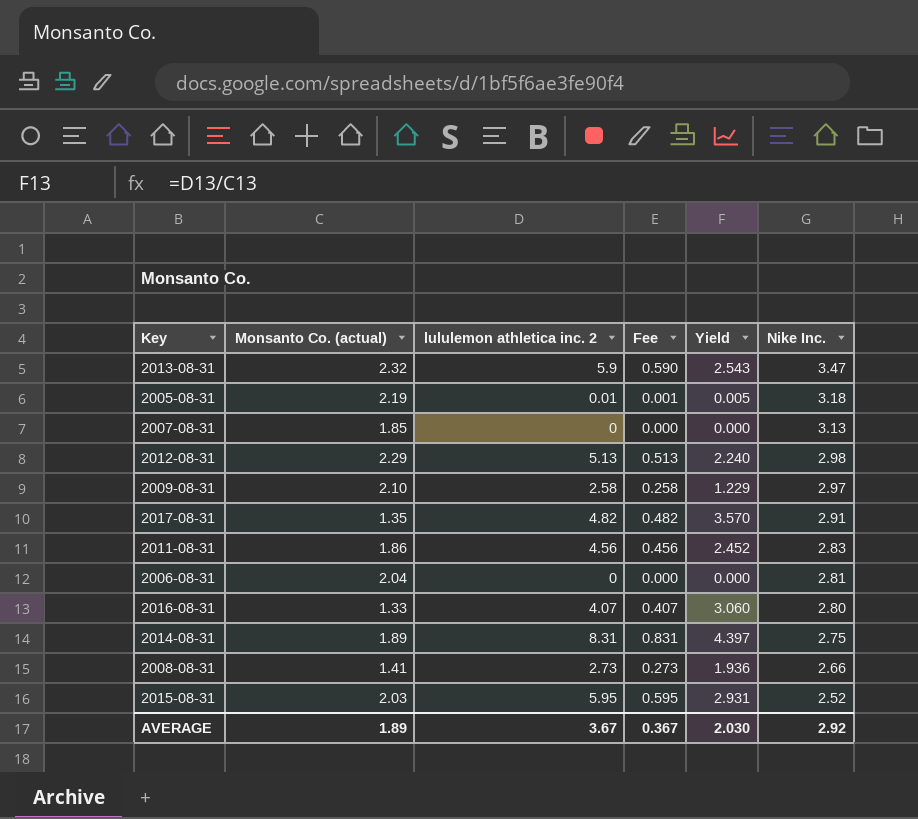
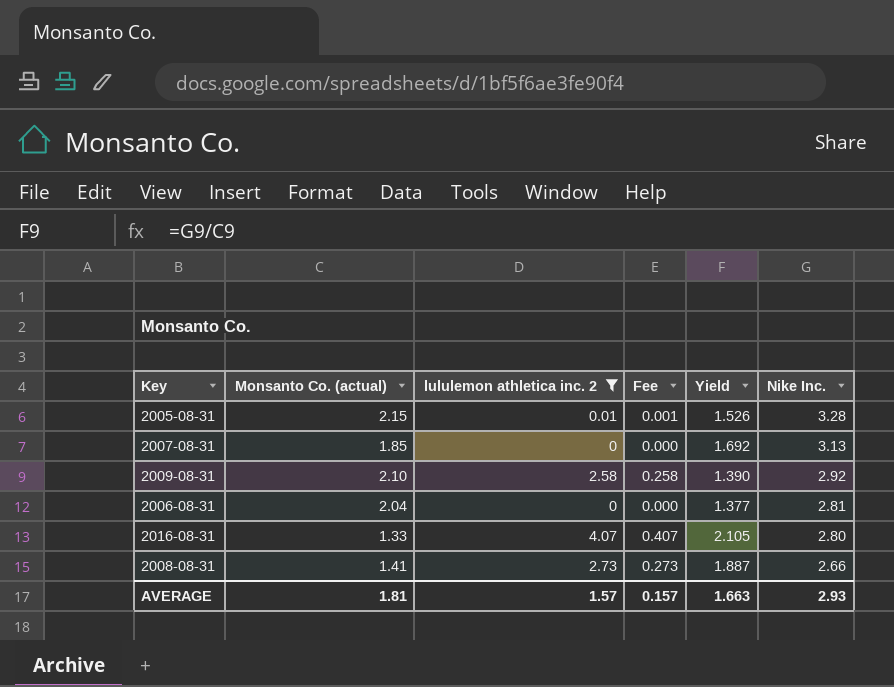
filter: none -> lululemon athletica inc. 2 <= 4.07
column Yield | formula: [lululemon athletica inc. 2] / [Monsanto Co. (actual)] -> [Nike Inc.] / [Monsanto Co. (actual)]
2005-08-31 | Monsanto Co. (actual): 2.19 -> 2.15
2005-08-31 | Nike Inc.: 3.18 -> 3.28
2009-08-31 | Nike Inc.: 2.97 -> 2.92
AVERAGE | Monsanto Co. (actual): 1.89 -> 1.81
AVERAGE | lululemon athletica inc. 2: 3.67 -> 1.57
AVERAGE | Fee: 0.367 -> 0.157
AVERAGE | Yield: 2.030 -> 1.663
AVERAGE | Nike Inc.: 2.92 -> 2.93

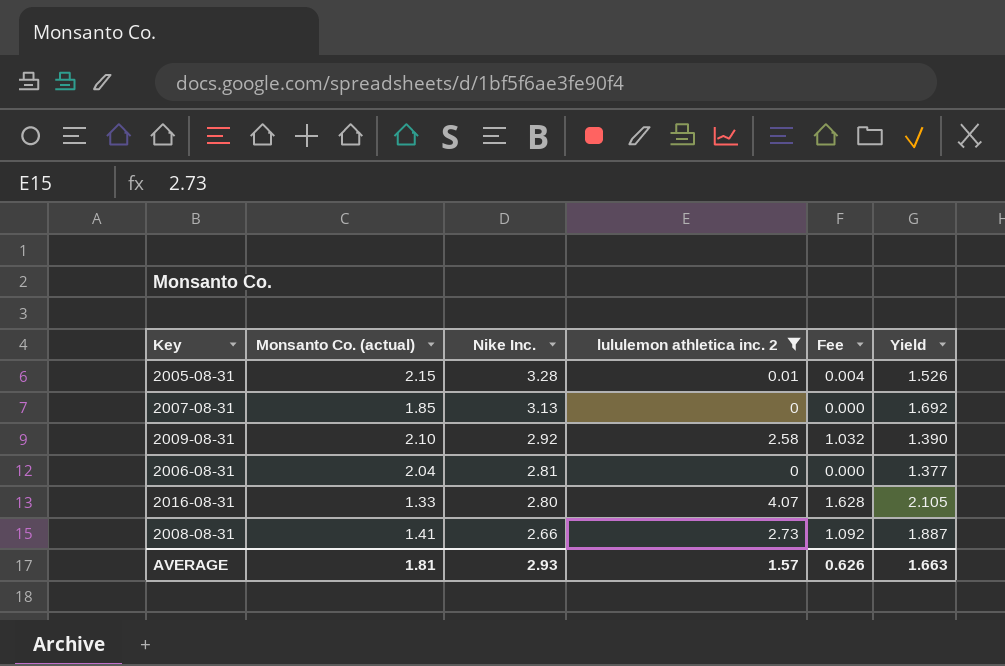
column Nike Inc. | position: 6 -> 3
column Fee | formula: [lululemon athletica inc. 2] * 0.1 -> [lululemon athletica inc. 2] * 0.4
AVERAGE | Fee: 0.157 -> 0.626

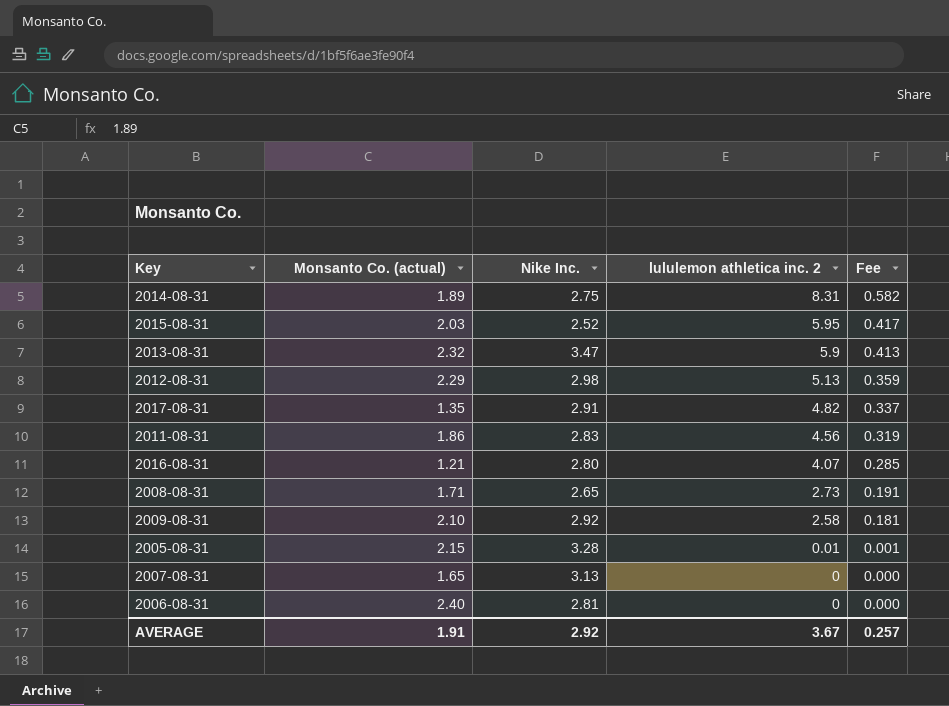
filter: lululemon athletica inc. 2 <= 4.07 -> none
row order: Nike Inc. descending -> lululemon athletica inc. 2 descending
column Yield | formula: [Nike Inc.] / [Monsanto Co. (actual)] -> none
column Fee | formula: [lululemon athletica inc. 2] * 0.4 -> [lululemon athletica inc. 2] * 0.07
2016-08-31 | Monsanto Co. (actual): 1.33 -> 1.21
2008-08-31 | Monsanto Co. (actual): 1.41 -> 1.71
2008-08-31 | Nike Inc.: 2.66 -> 2.65
2007-08-31 | Monsanto Co. (actual): 1.85 -> 1.65
2006-08-31 | Monsanto Co. (actual): 2.04 -> 2.40
AVERAGE | Monsanto Co. (actual): 1.81 -> 1.91
AVERAGE | Nike Inc.: 2.93 -> 2.92
AVERAGE | lululemon athletica inc. 2: 1.57 -> 3.67
AVERAGE | Fee: 0.626 -> 0.257

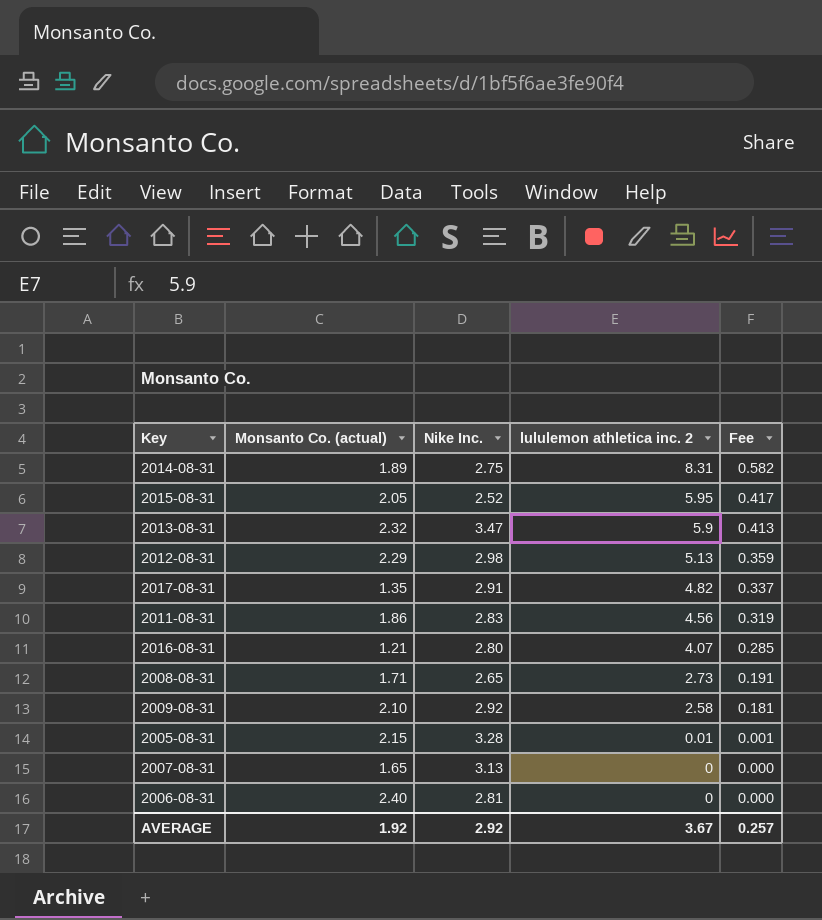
2015-08-31 | Monsanto Co. (actual): 2.03 -> 2.05
AVERAGE | Monsanto Co. (actual): 1.91 -> 1.92

